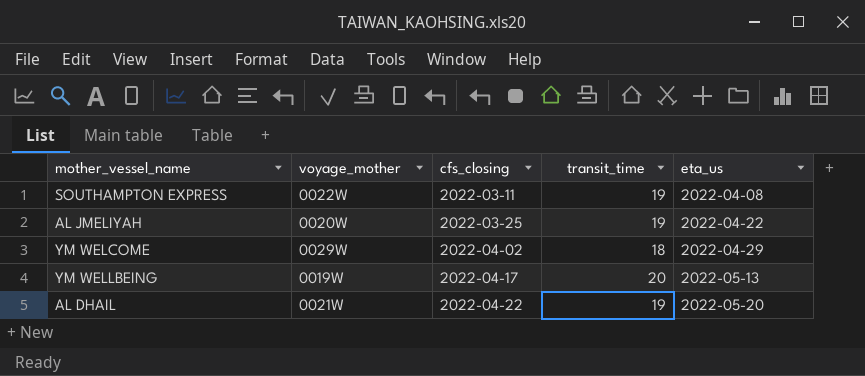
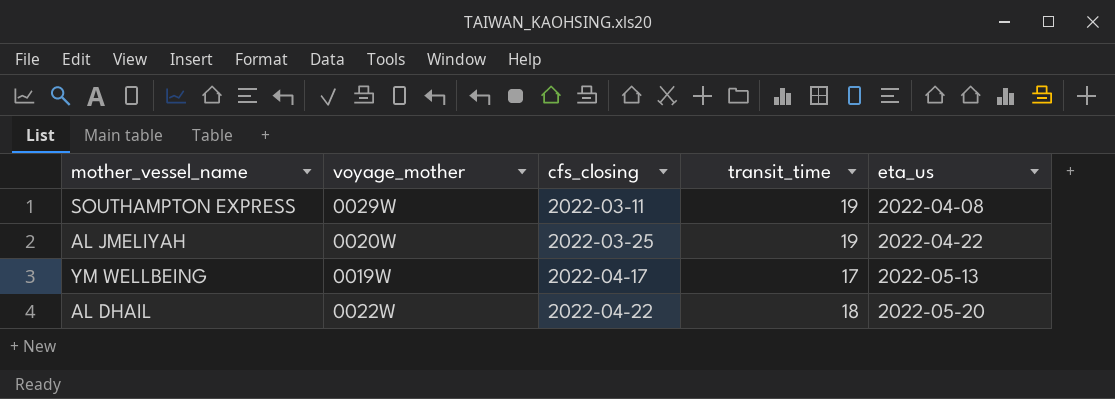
row YM WELCOME: 0029W | 2022-04-02 | 18 | 2022-04-29 -> none
SOUTHAMPTON EXPRESS | voyage_mother: 0022W -> 0029W
YM WELLBEING | transit_time: 20 -> 17
AL DHAIL | voyage_mother: 0021W -> 0022W
AL DHAIL | transit_time: 19 -> 18

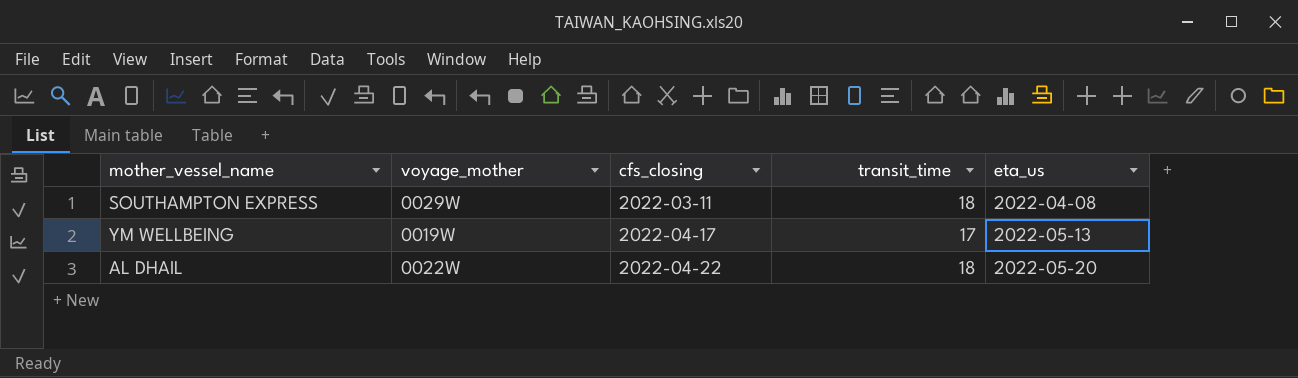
row AL JMELIYAH: 0020W | 2022-03-25 | 19 | 2022-04-22 -> none
SOUTHAMPTON EXPRESS | transit_time: 19 -> 18

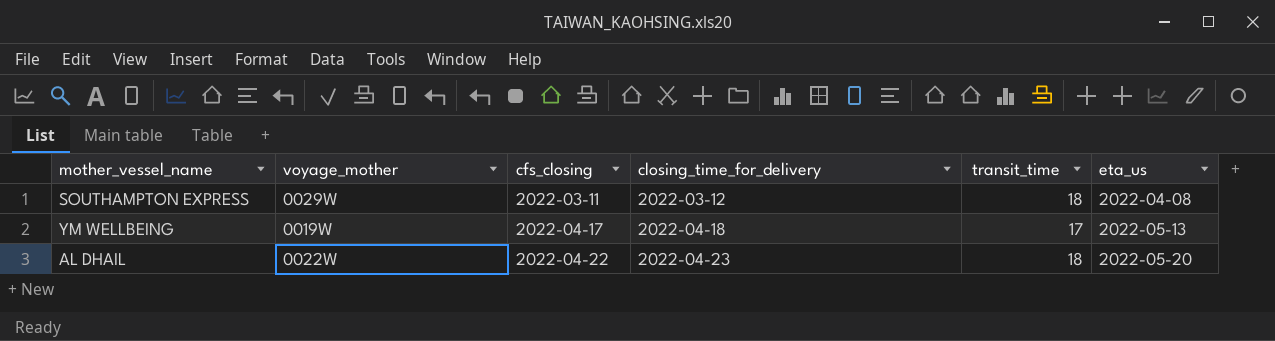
column closing_time_for_delivery | position: none -> 4

